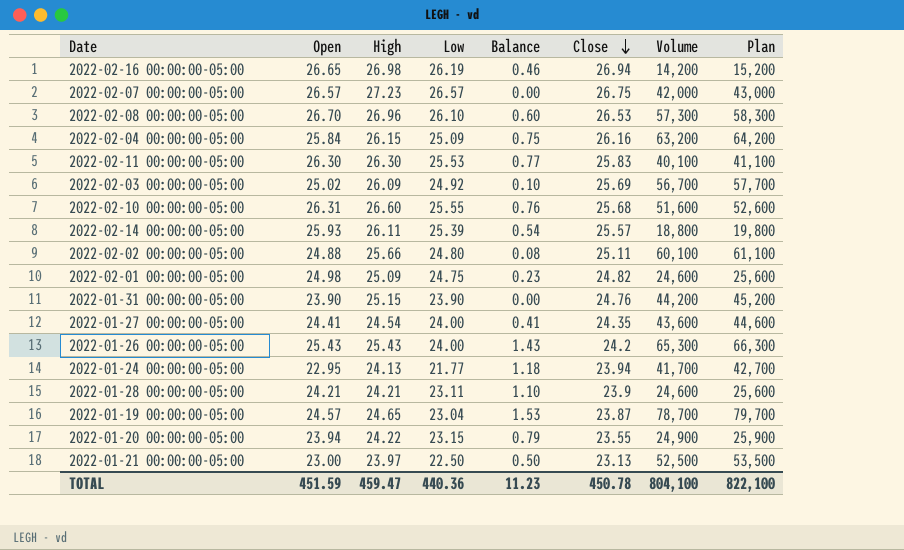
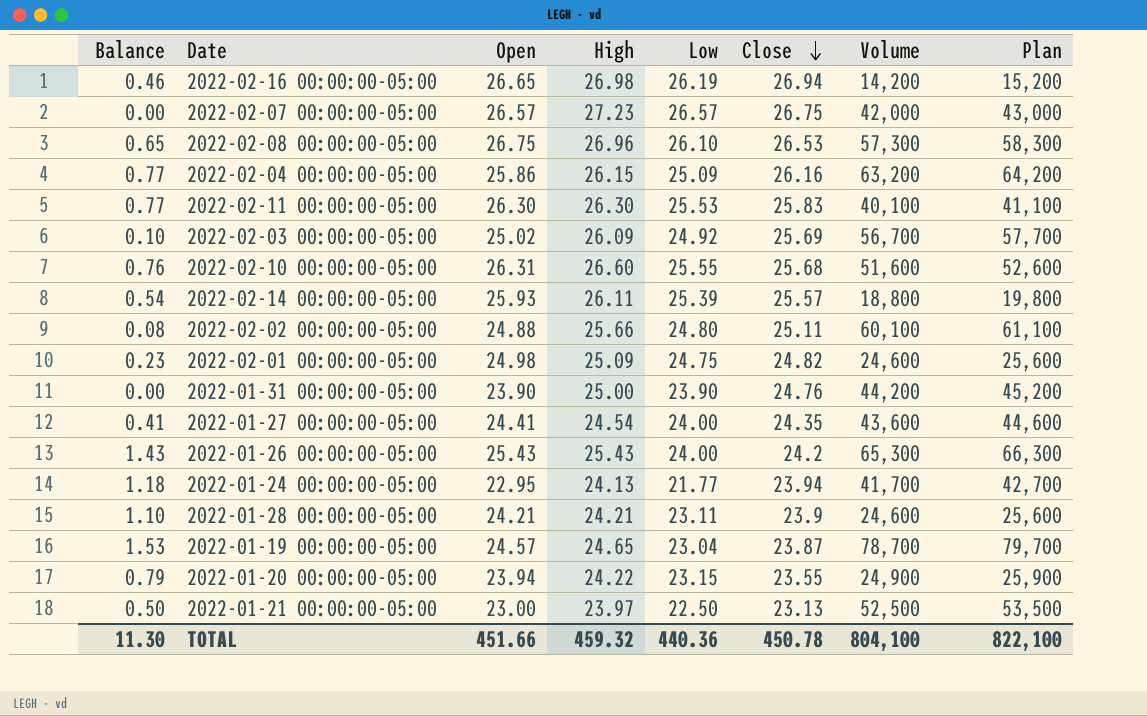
column Balance | position: 5 -> 1
2022-02-08 00:00:00-05:00 | Balance: 0.60 -> 0.65
2022-02-08 00:00:00-05:00 | Open: 26.70 -> 26.75
2022-02-04 00:00:00-05:00 | Balance: 0.75 -> 0.77
2022-02-04 00:00:00-05:00 | Open: 25.84 -> 25.86
2022-01-31 00:00:00-05:00 | High: 25.15 -> 25.00
TOTAL | Balance: 11.23 -> 11.30
TOTAL | Open: 451.59 -> 451.66
TOTAL | High: 459.47 -> 459.32

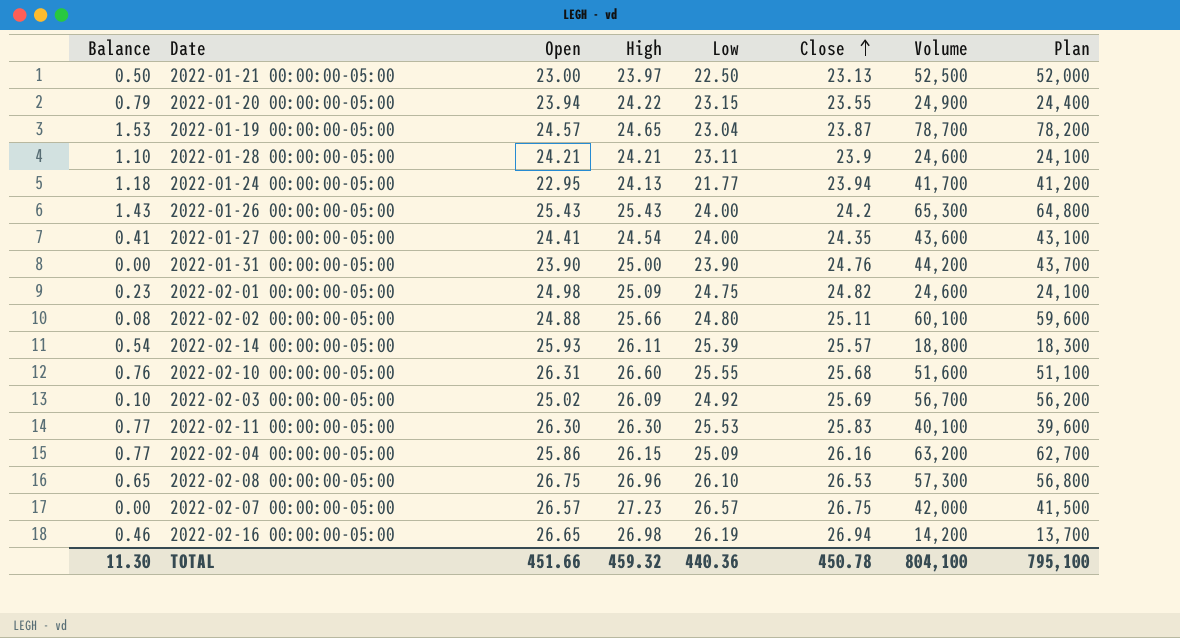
row order: Close descending -> Close ascending
column Plan | formula: [Volume] + 1000 -> [Volume] - 500
TOTAL | Plan: 822,100 -> 795,100

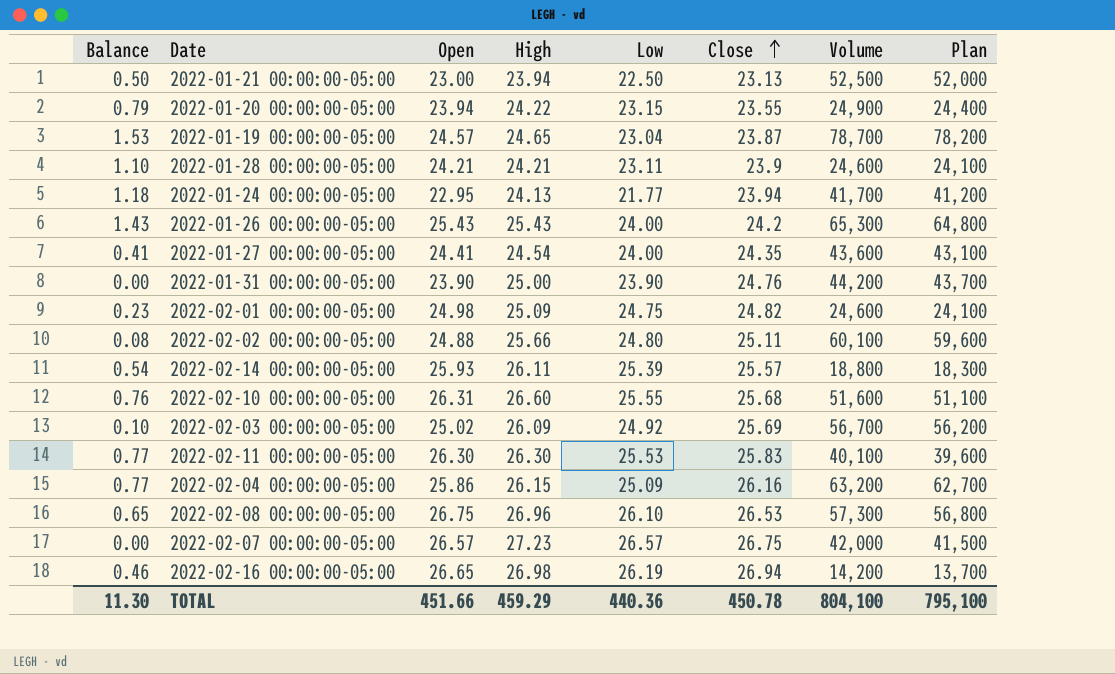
2022-01-21 00:00:00-05:00 | High: 23.97 -> 23.94
TOTAL | High: 459.32 -> 459.29

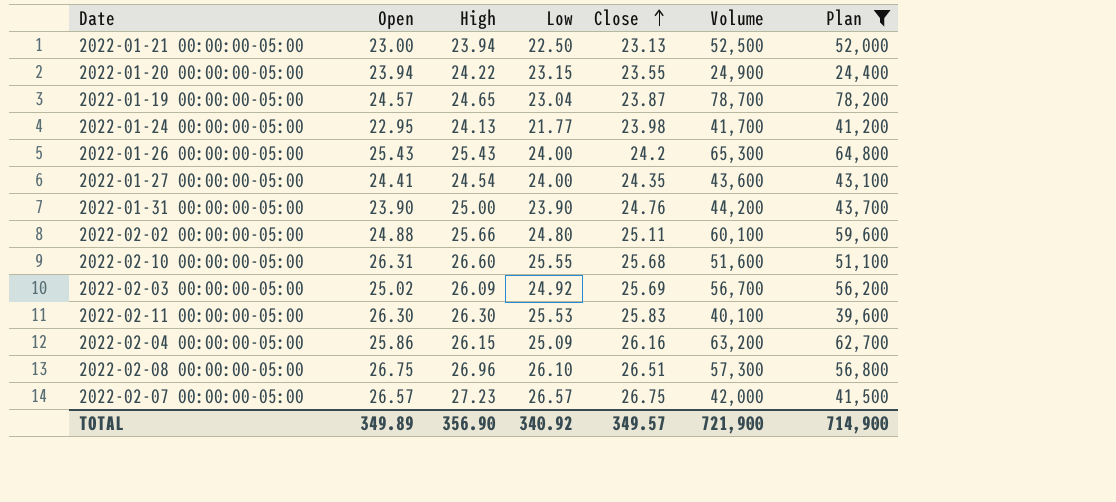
filter: none -> Plan >= 24,400
column Balance | formula: [Open] - [Low] -> none
2022-01-24 00:00:00-05:00 | Close: 23.94 -> 23.98
2022-02-08 00:00:00-05:00 | Close: 26.53 -> 26.51
TOTAL | Open: 451.66 -> 349.89
TOTAL | High: 459.29 -> 356.90
TOTAL | Low: 440.36 -> 340.92
TOTAL | Close: 450.78 -> 349.57
TOTAL | Volume: 804,100 -> 721,900
TOTAL | Plan: 795,100 -> 714,900

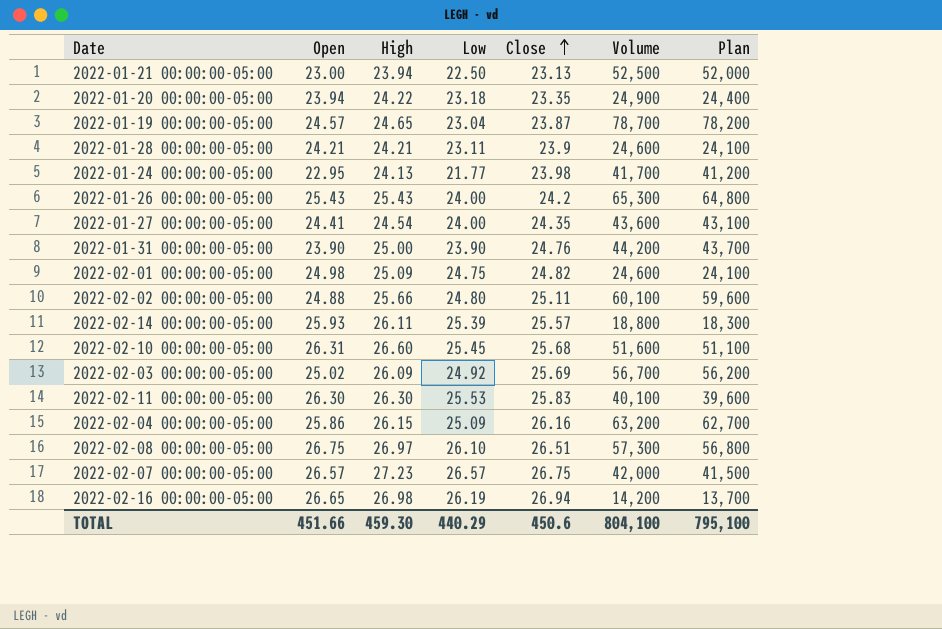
filter: Plan >= 24,400 -> none
2022-01-20 00:00:00-05:00 | Low: 23.15 -> 23.18
2022-01-20 00:00:00-05:00 | Close: 23.55 -> 23.35
2022-02-10 00:00:00-05:00 | Low: 25.55 -> 25.45
2022-02-08 00:00:00-05:00 | High: 26.96 -> 26.97
TOTAL | Open: 349.89 -> 451.66
TOTAL | High: 356.90 -> 459.30
TOTAL | Low: 340.92 -> 440.29
TOTAL | Close: 349.57 -> 450.6
TOTAL | Volume: 721,900 -> 804,100
TOTAL | Plan: 714,900 -> 795,100

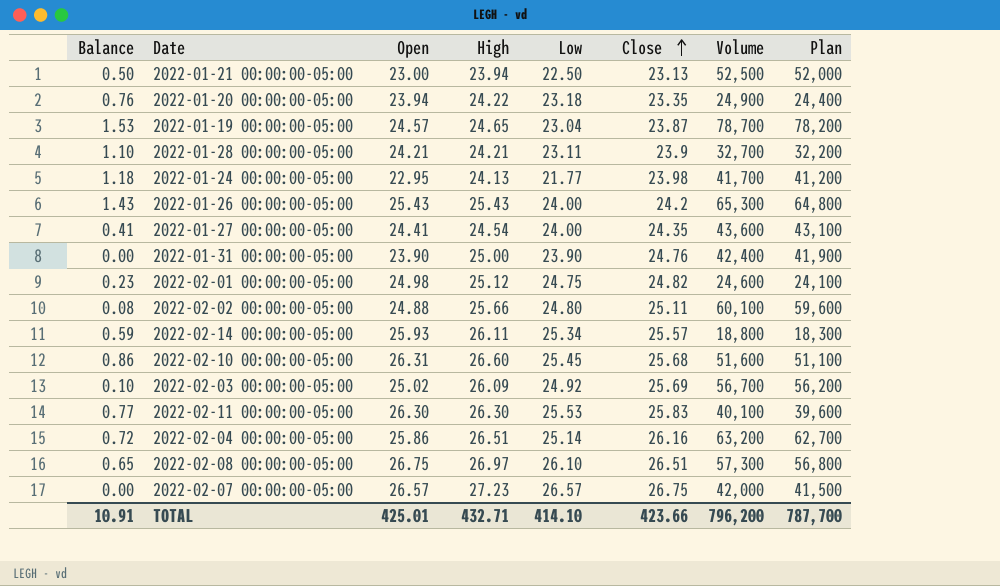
column Balance | formula: none -> [Open] - [Low]
row 2022-02-16 00:00:00-05:00: 26.65 | 26.98 | 26.19 | 26.94 | 14,200 | 13,700 -> none
2022-01-28 00:00:00-05:00 | Volume: 24,600 -> 32,700
2022-01-28 00:00:00-05:00 | Plan: 24,100 -> 32,200
2022-01-31 00:00:00-05:00 | Volume: 44,200 -> 42,400
2022-01-31 00:00:00-05:00 | Plan: 43,700 -> 41,900
2022-02-01 00:00:00-05:00 | High: 25.09 -> 25.12
2022-02-14 00:00:00-05:00 | Low: 25.39 -> 25.34
2022-02-04 00:00:00-05:00 | High: 26.15 -> 26.51
2022-02-04 00:00:00-05:00 | Low: 25.09 -> 25.14
TOTAL | Open: 451.66 -> 425.01
TOTAL | High: 459.30 -> 432.71
TOTAL | Low: 440.29 -> 414.10
TOTAL | Close: 450.6 -> 423.66
TOTAL | Volume: 804,100 -> 796,200
TOTAL | Plan: 795,100 -> 787,700

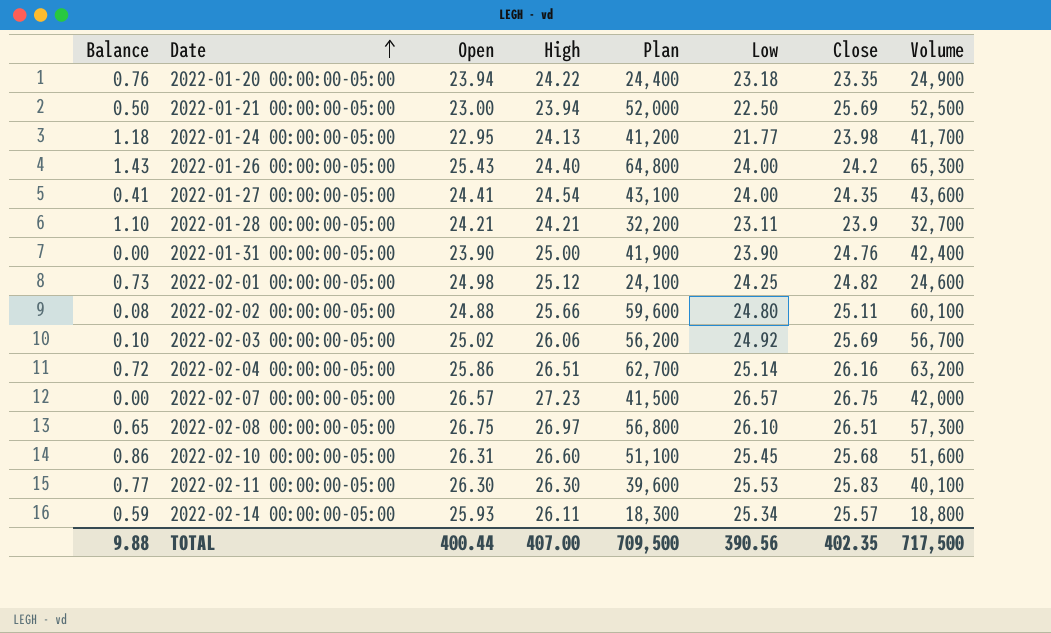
row order: Close ascending -> Date ascending
column Plan | position: 8 -> 5
row 2022-01-19 00:00:00-05:00: 1.53 | 24.57 | 24.65 | 23.04 | 23.87 | 78,700 | 78,200 -> none
2022-01-21 00:00:00-05:00 | Close: 23.13 -> 25.69
2022-01-26 00:00:00-05:00 | High: 25.43 -> 24.40
2022-02-01 00:00:00-05:00 | Balance: 0.23 -> 0.73
2022-02-01 00:00:00-05:00 | Low: 24.75 -> 24.25
2022-02-03 00:00:00-05:00 | High: 26.09 -> 26.06
TOTAL | Balance: 10.91 -> 9.88
TOTAL | Open: 425.01 -> 400.44
TOTAL | High: 432.71 -> 407.00
TOTAL | Plan: 787,700 -> 709,500
TOTAL | Low: 414.10 -> 390.56
TOTAL | Close: 423.66 -> 402.35
TOTAL | Volume: 796,200 -> 717,500

